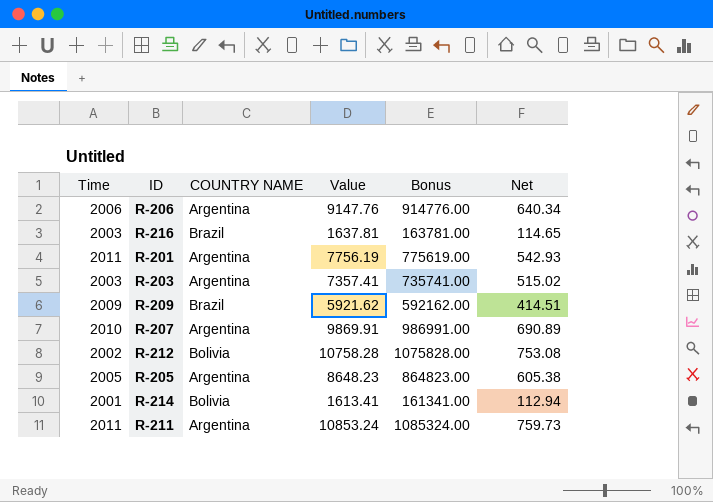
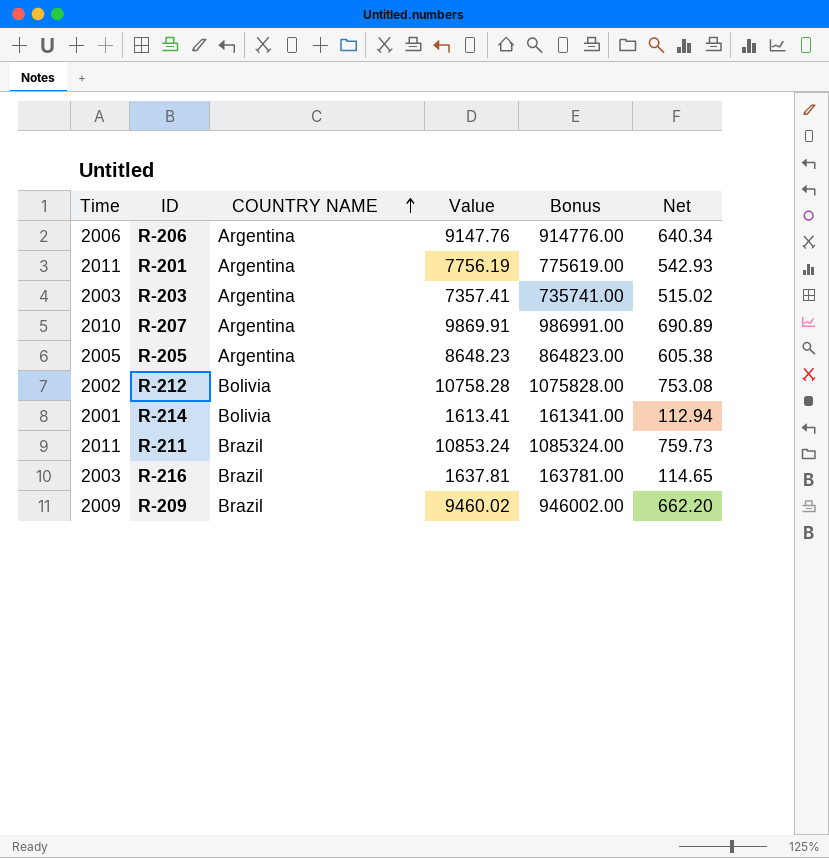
row order: none -> COUNTRY NAME ascending
R-211 | COUNTRY NAME: Argentina -> Brazil
R-209 | Value: 5921.62 -> 9460.02
R-209 | Bonus: 592162.00 -> 946002.00
R-209 | Net: 414.51 -> 662.20

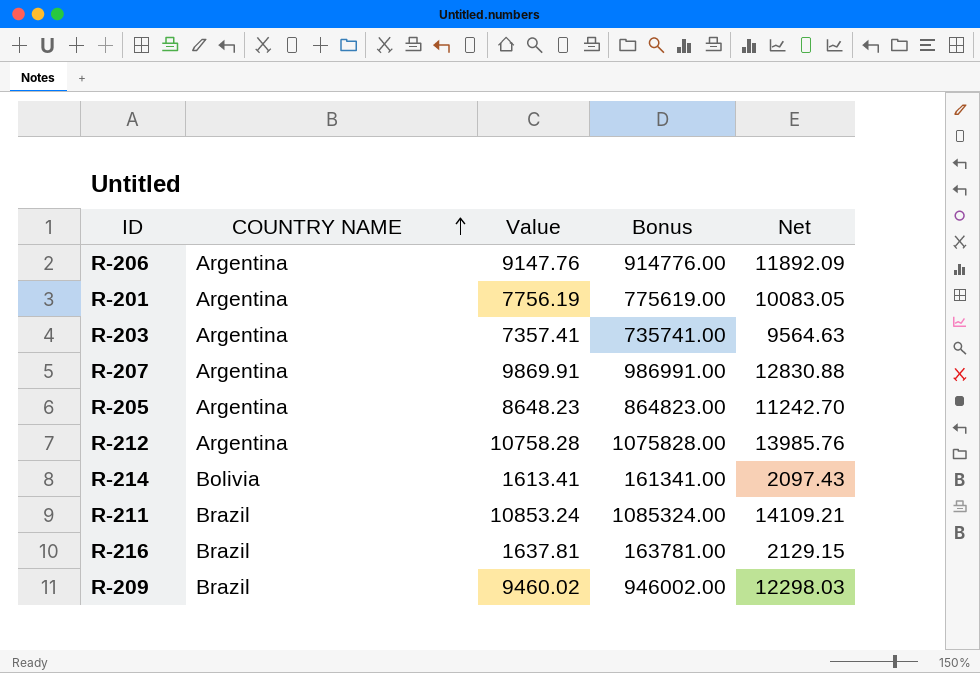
column Time | position: 1 -> none
column Net | formula: [Value] * 0.07 -> [Value] * 1.3
R-212 | COUNTRY NAME: Bolivia -> Argentina

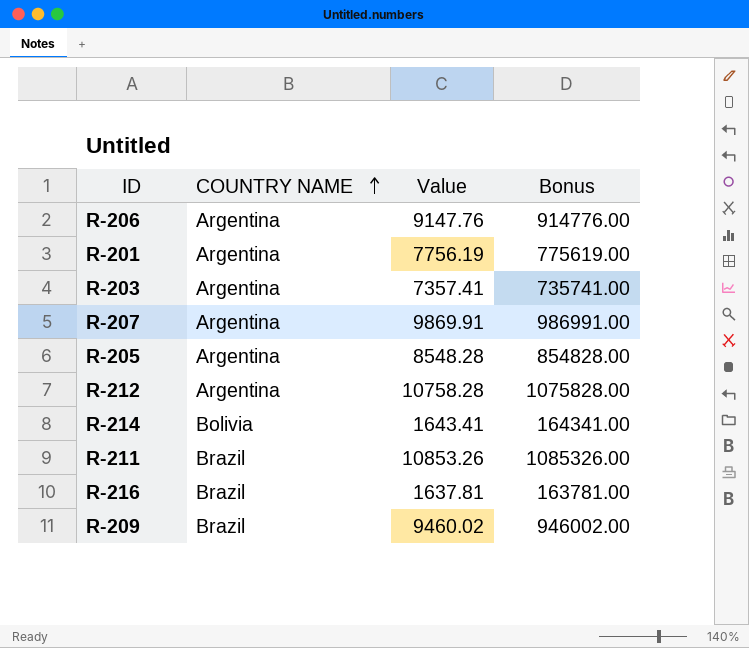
column Net | formula: [Value] * 1.3 -> none
R-205 | Value: 8648.23 -> 8548.28
R-205 | Bonus: 864823.00 -> 854828.00
R-214 | Value: 1613.41 -> 1643.41
R-214 | Bonus: 161341.00 -> 164341.00
R-211 | Value: 10853.24 -> 10853.26
R-211 | Bonus: 1085324.00 -> 1085326.00

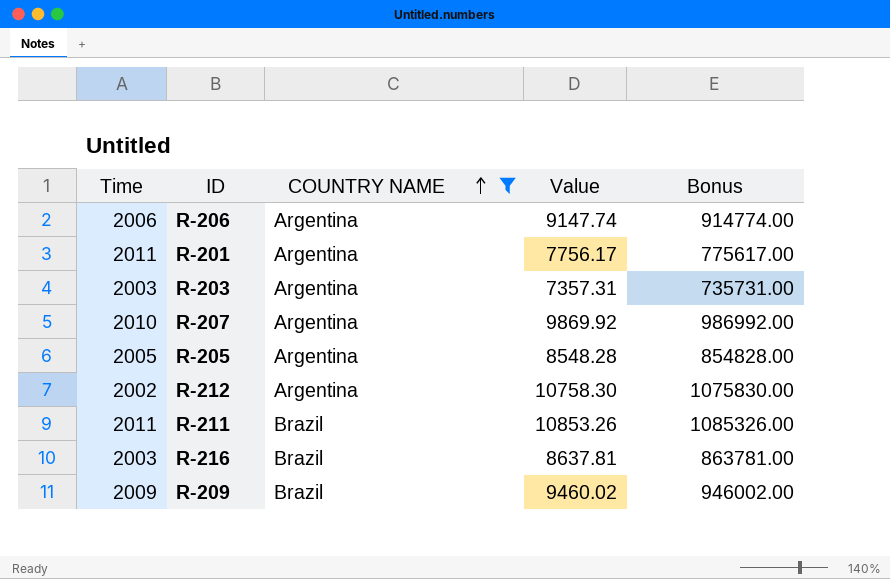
filter: none -> COUNTRY NAME != Bolivia
column Time | position: none -> 1
R-206 | Value: 9147.76 -> 9147.74
R-206 | Bonus: 914776.00 -> 914774.00
R-201 | Value: 7756.19 -> 7756.17
R-201 | Bonus: 775619.00 -> 775617.00
R-203 | Value: 7357.41 -> 7357.31
R-203 | Bonus: 735741.00 -> 735731.00
R-207 | Value: 9869.91 -> 9869.92
R-207 | Bonus: 986991.00 -> 986992.00
R-212 | Value: 10758.28 -> 10758.30
R-212 | Bonus: 1075828.00 -> 1075830.00
R-216 | Value: 1637.81 -> 8637.81
R-216 | Bonus: 163781.00 -> 863781.00

